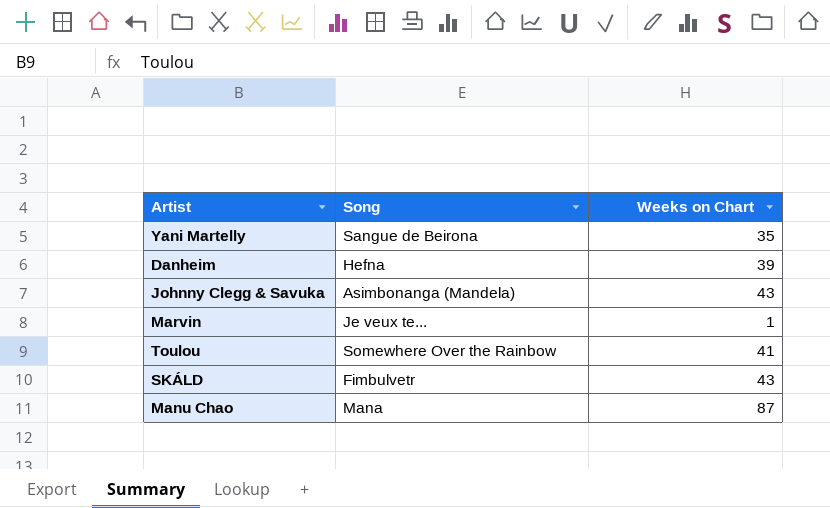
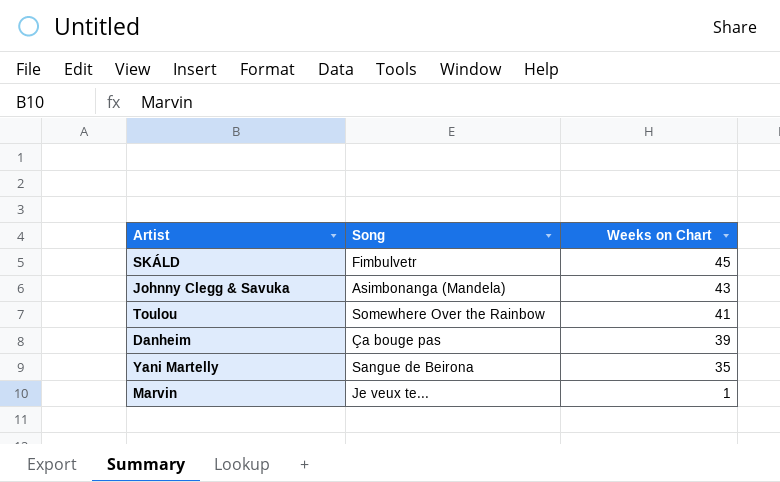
row order: none -> Weeks on Chart descending
row Manu Chao: Mana | 87 -> none
SKÁLD | Weeks on Chart: 43 -> 45
Danheim | Song: Hefna -> Ça bouge pas

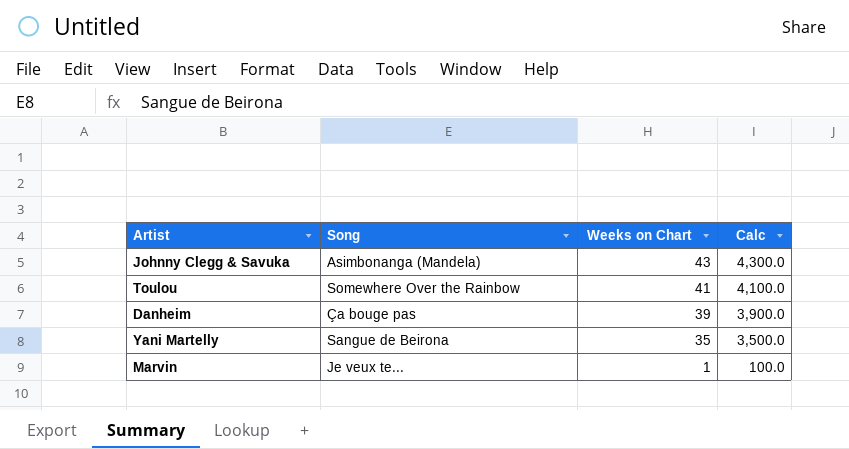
column Calc | formula: none -> [Weeks on Chart] * 100
row SKÁLD: Fimbulvetr | 45 -> none

